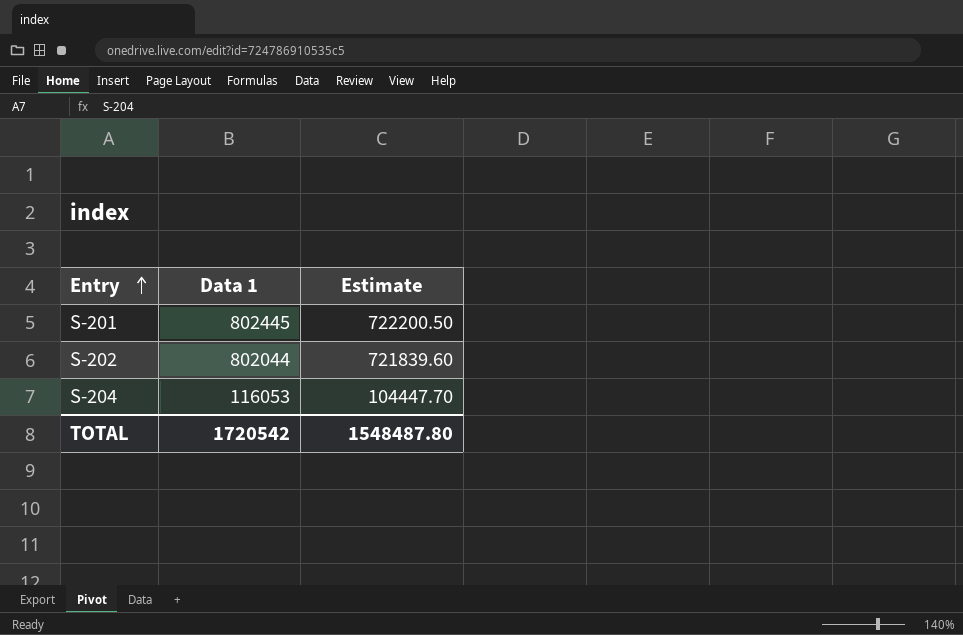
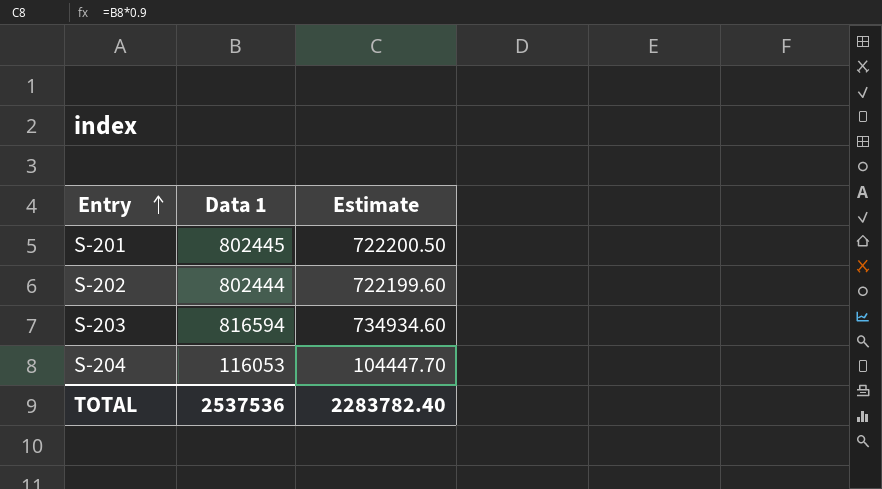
S-202 | Data 1: 802044 -> 802444
S-202 | Estimate: 721839.60 -> 722199.60
row S-203: none -> 816594 | 734934.60
TOTAL | Data 1: 1720542 -> 2537536
TOTAL | Estimate: 1548487.80 -> 2283782.40

